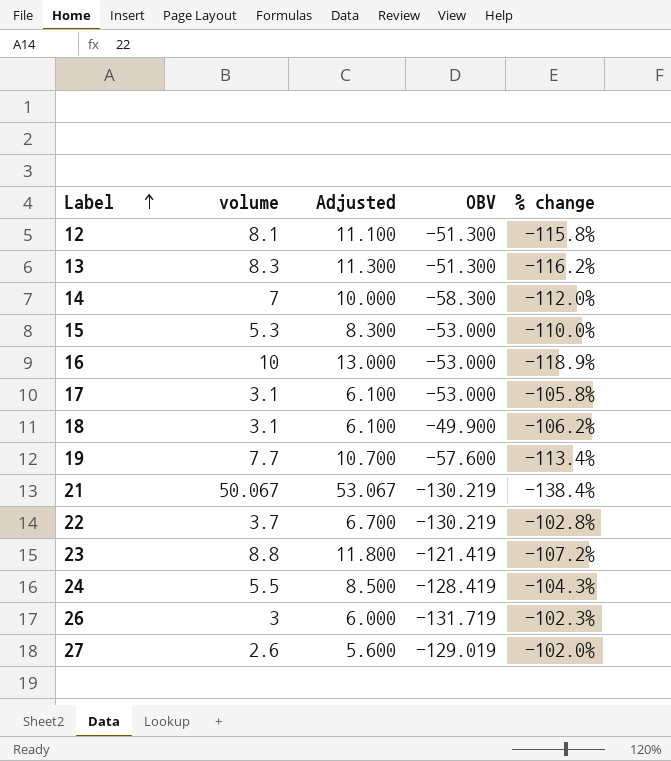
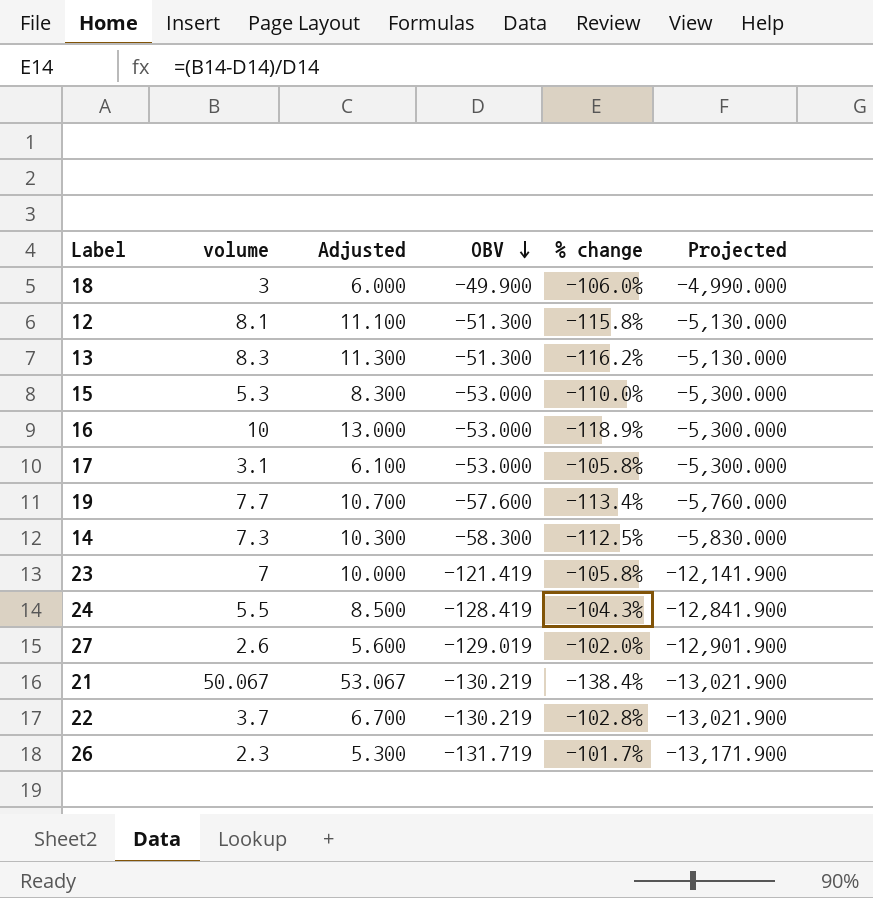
row order: Label ascending -> OBV descending
column Projected | formula: none -> [OBV] * 100
18 | volume: 3.1 -> 3
18 | Adjusted: 6.100 -> 6.000
18 | % change: -106.2% -> -106.0%
14 | volume: 7 -> 7.3
14 | Adjusted: 10.000 -> 10.300
14 | % change: -112.0% -> -112.5%
23 | volume: 8.8 -> 7
23 | Adjusted: 11.800 -> 10.000
23 | % change: -107.2% -> -105.8%
26 | volume: 3 -> 2.3
26 | Adjusted: 6.000 -> 5.300
26 | % change: -102.3% -> -101.7%

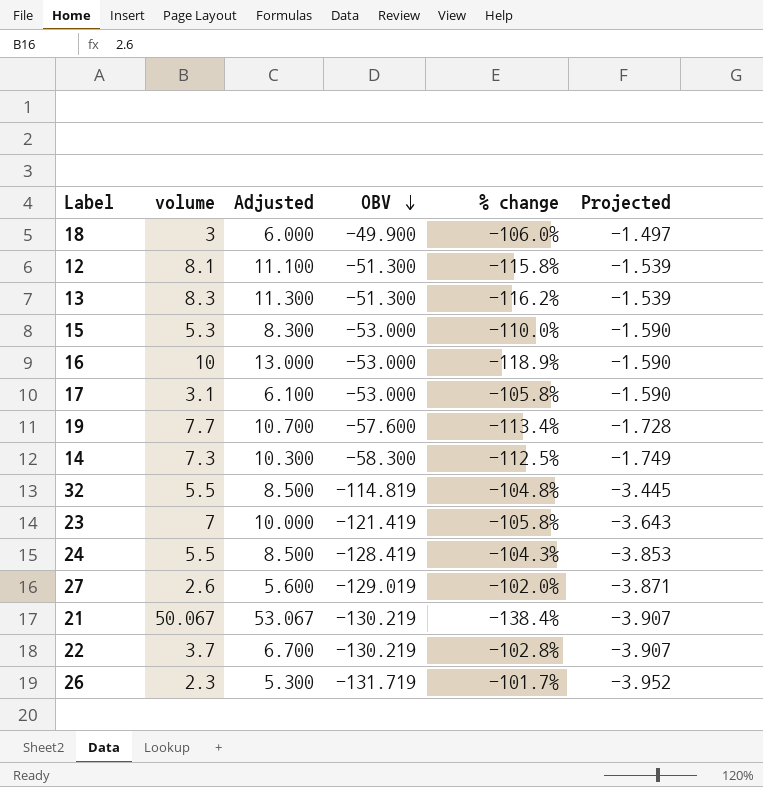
column Projected | formula: [OBV] * 100 -> [OBV] * 0.03
row 32: none -> 5.5 | 8.500 | -114.819 | -104.8% | -3.445

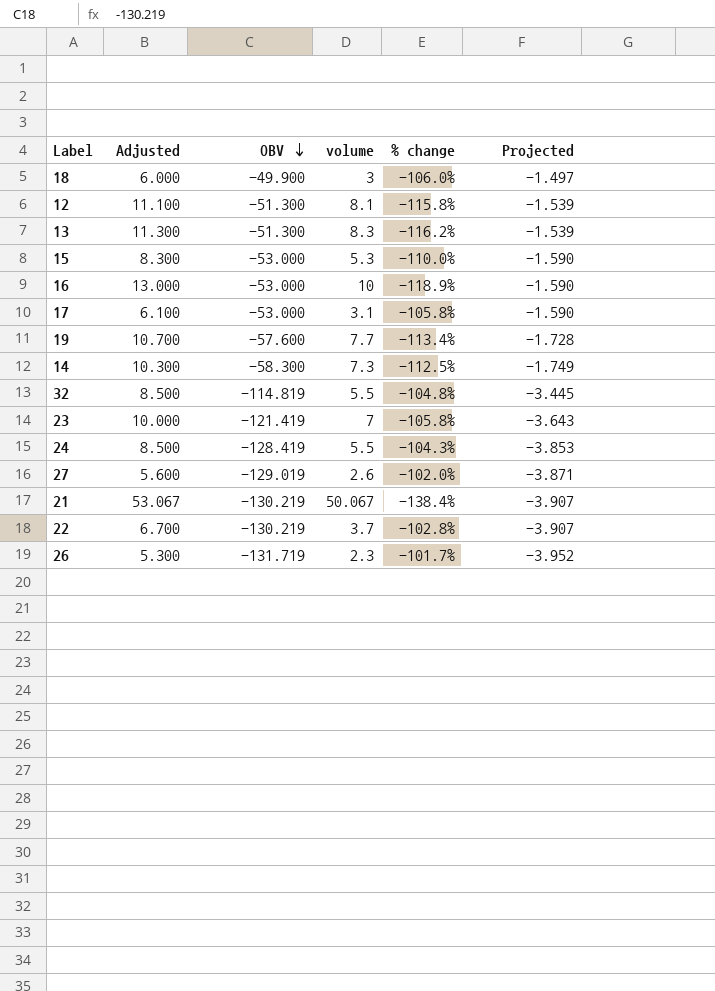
column volume | position: 2 -> 4

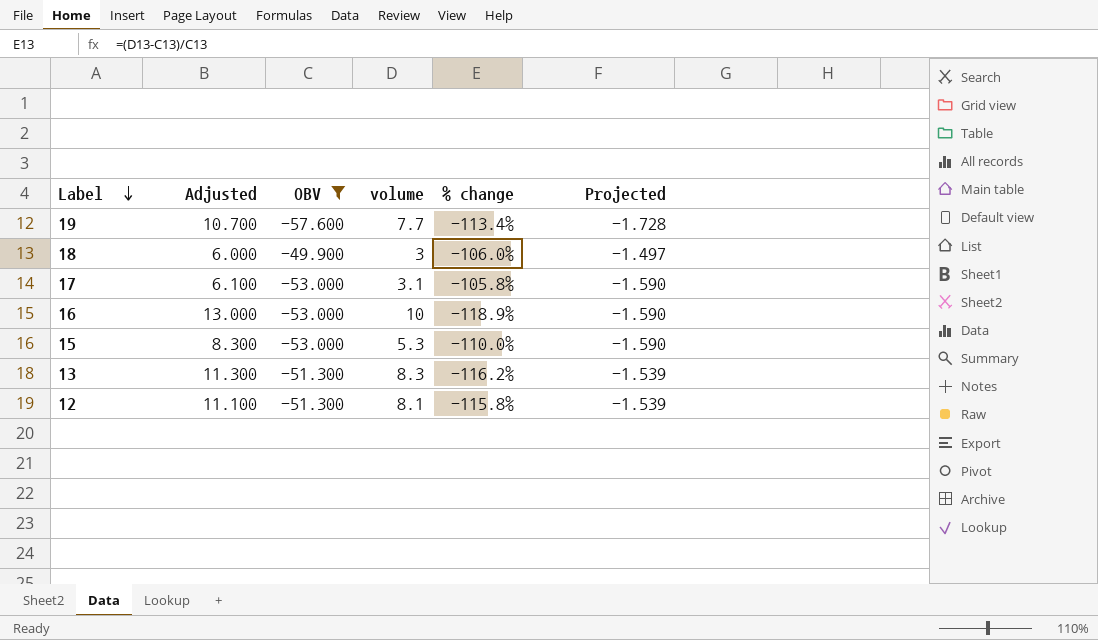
filter: none -> OBV >= -57.600
row order: OBV descending -> Label descending

